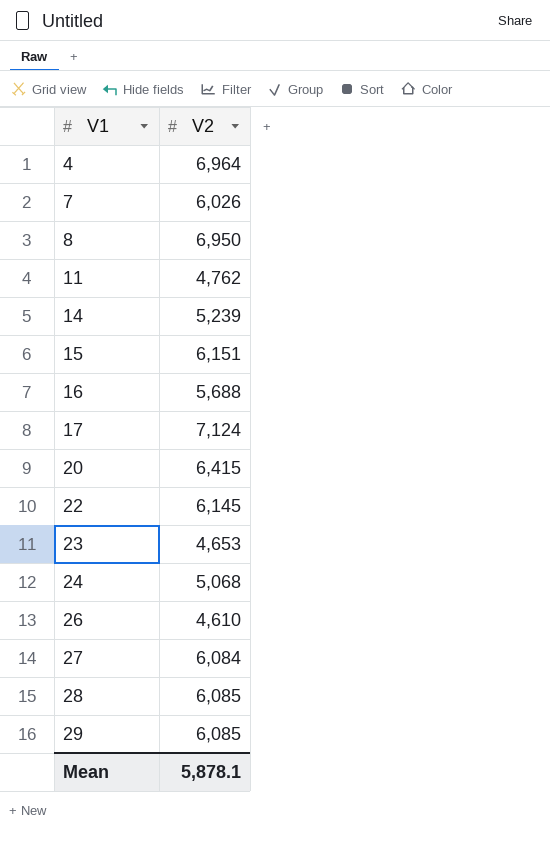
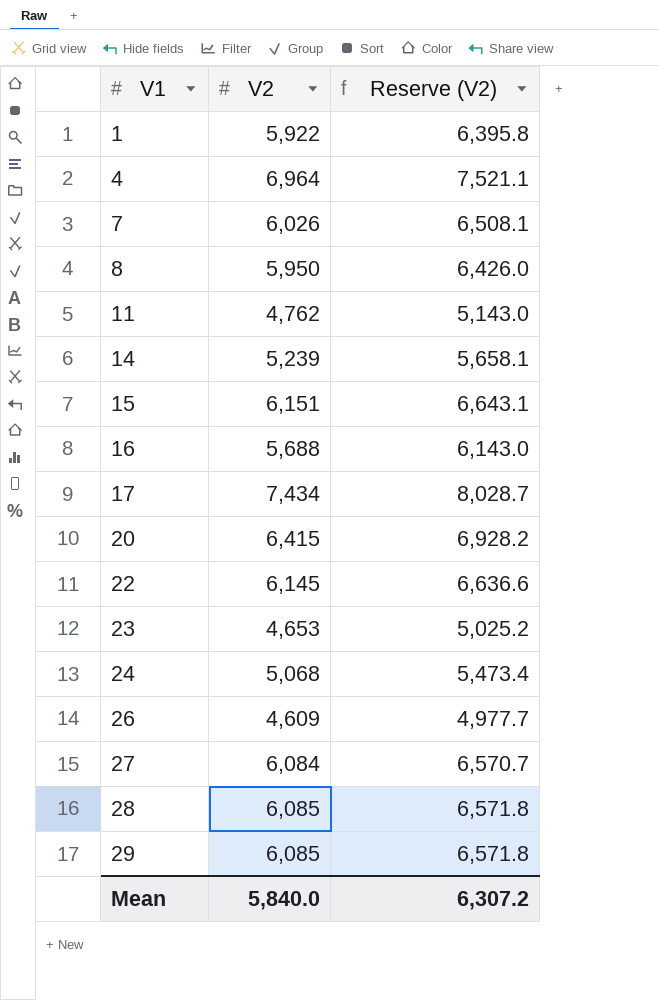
column Reserve (V2) | formula: none -> [V2] * 1.08
row 1: none -> 5,922 | 6,395.8
8 | V2: 6,950 -> 5,950
17 | V2: 7,124 -> 7,434
26 | V2: 4,610 -> 4,609
Mean | V2: 5,878.1 -> 5,840.0

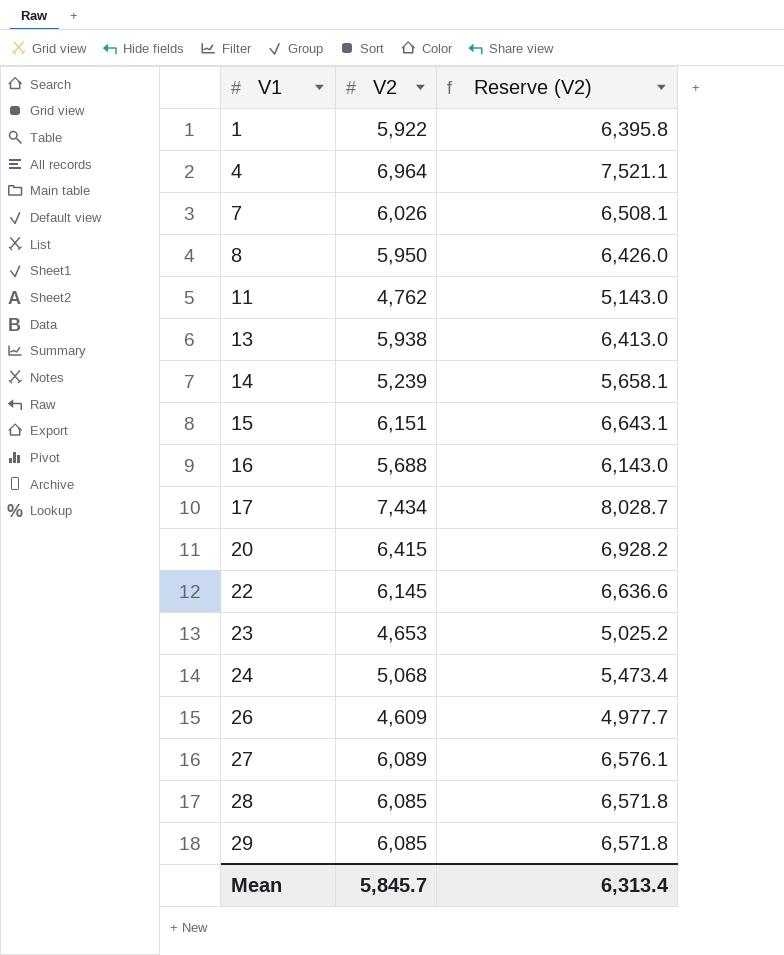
row 13: none -> 5,938 | 6,413.0
27 | V2: 6,084 -> 6,089
27 | Reserve (V2): 6,570.7 -> 6,576.1
Mean | V2: 5,840.0 -> 5,845.7
Mean | Reserve (V2): 6,307.2 -> 6,313.4

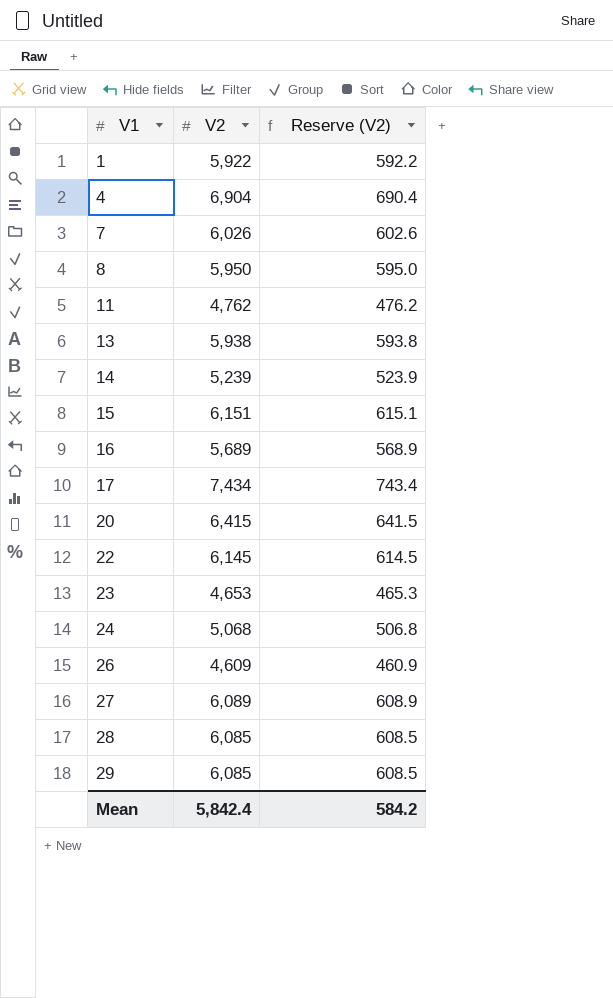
column Reserve (V2) | formula: [V2] * 1.08 -> [V2] * 0.1
4 | V2: 6,964 -> 6,904
16 | V2: 5,688 -> 5,689
Mean | V2: 5,845.7 -> 5,842.4
Mean | Reserve (V2): 6,313.4 -> 584.2

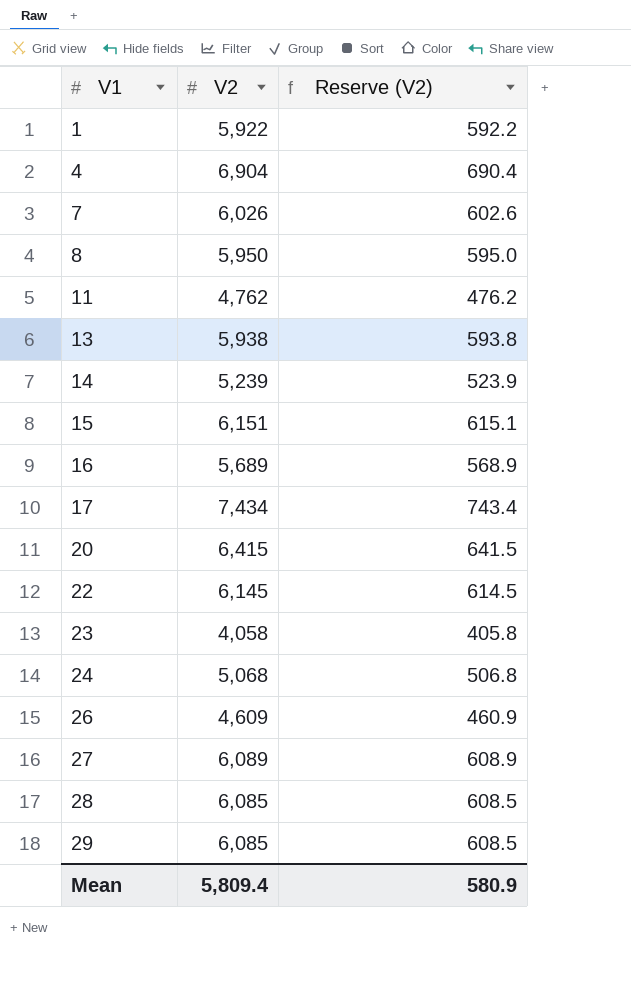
23 | V2: 4,653 -> 4,058
23 | Reserve (V2): 465.3 -> 405.8
Mean | V2: 5,842.4 -> 5,809.4
Mean | Reserve (V2): 584.2 -> 580.9

